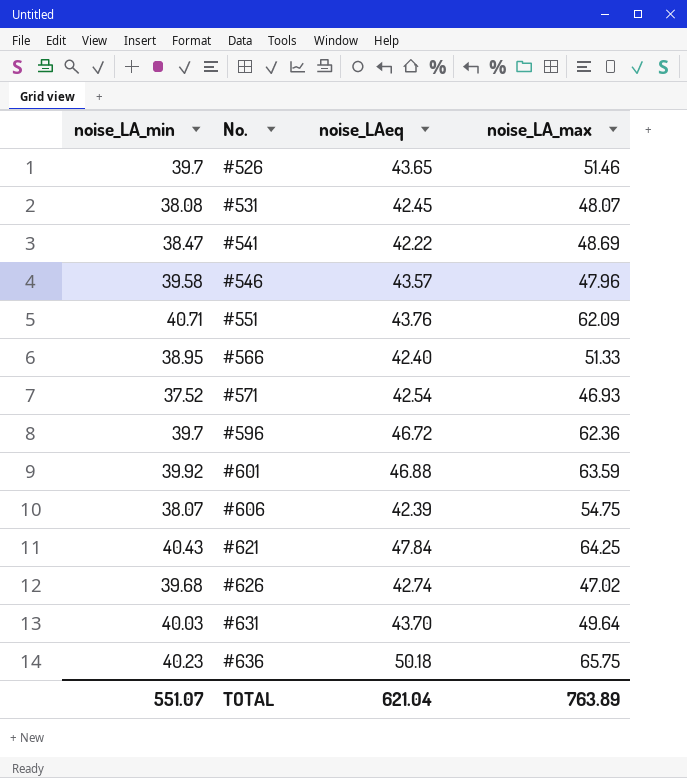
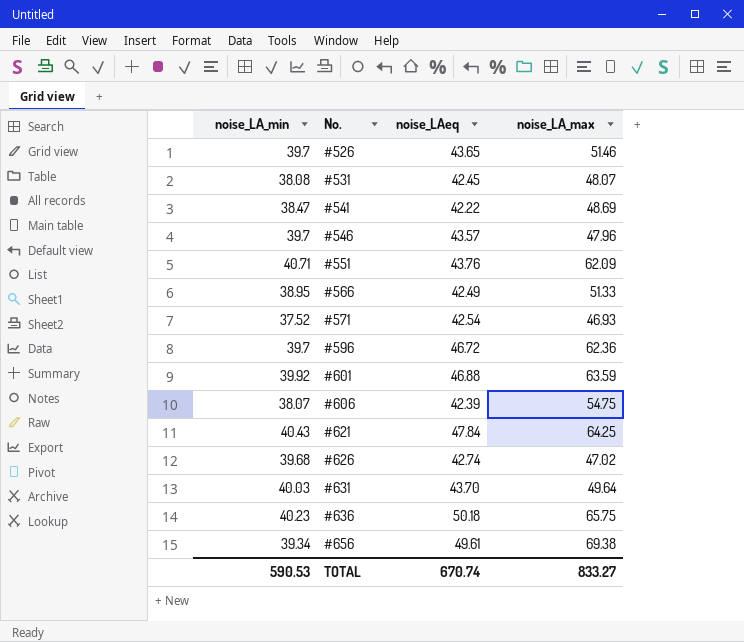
#546 | noise_LA_min: 39.58 -> 39.7
#566 | noise_LAeq: 42.40 -> 42.49
row #656: none -> 39.34 | 49.61 | 69.38
TOTAL | noise_LA_min: 551.07 -> 590.53
TOTAL | noise_LAeq: 621.04 -> 670.74
TOTAL | noise_LA_max: 763.89 -> 833.27

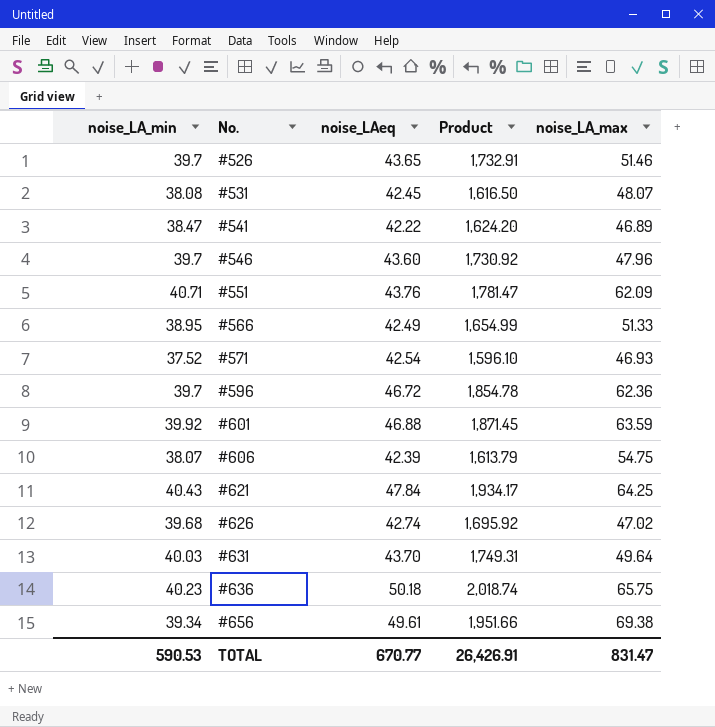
column Product | formula: none -> [noise_LA_min] * [noise_LAeq]
#541 | noise_LA_max: 48.69 -> 46.89
#546 | noise_LAeq: 43.57 -> 43.60
TOTAL | noise_LAeq: 670.74 -> 670.77
TOTAL | noise_LA_max: 833.27 -> 831.47

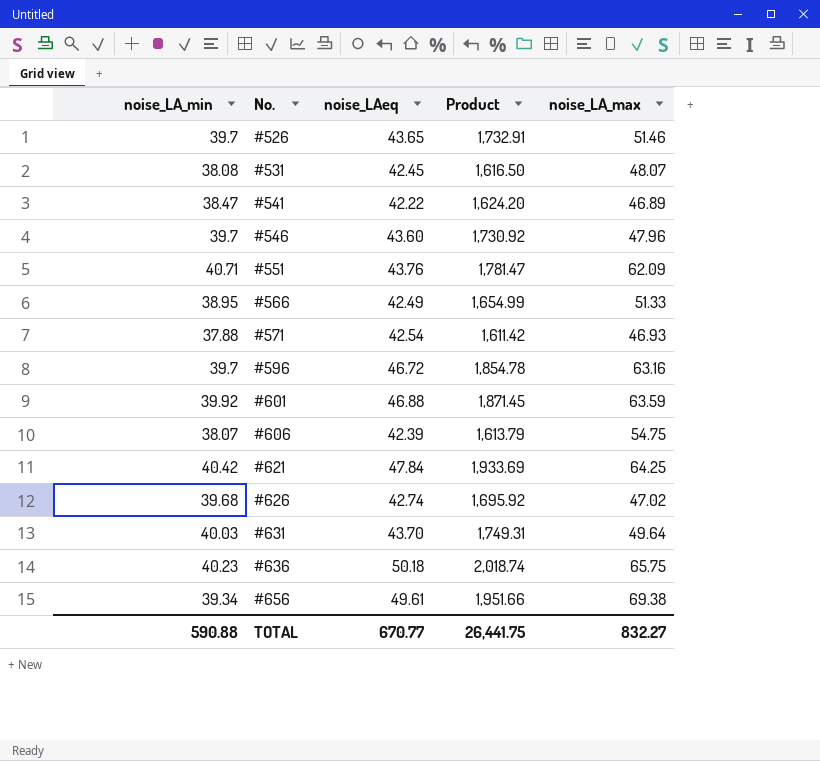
#571 | noise_LA_min: 37.52 -> 37.88
#571 | Product: 1,596.10 -> 1,611.42
#596 | noise_LA_max: 62.36 -> 63.16
#621 | noise_LA_min: 40.43 -> 40.42
#621 | Product: 1,934.17 -> 1,933.69
TOTAL | noise_LA_min: 590.53 -> 590.88
TOTAL | Product: 26,426.91 -> 26,441.75
TOTAL | noise_LA_max: 831.47 -> 832.27

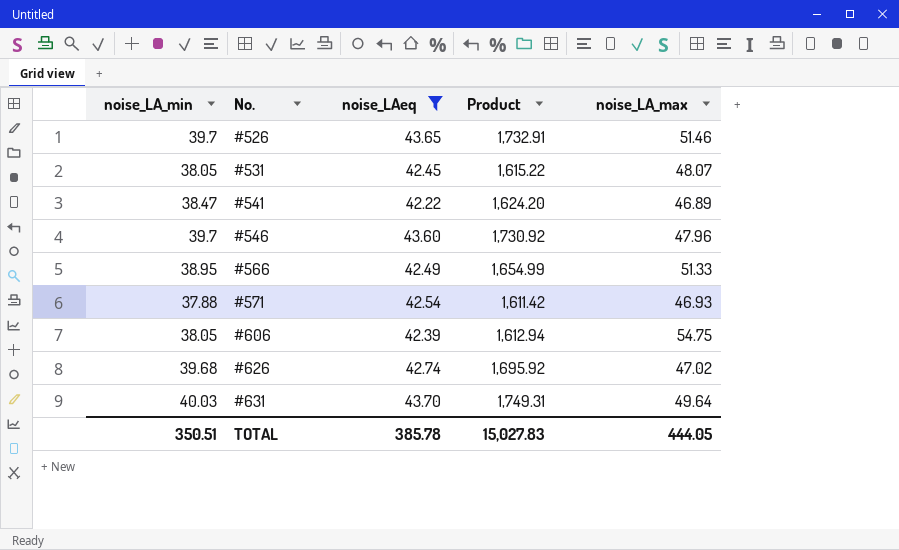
filter: none -> noise_LAeq <= 43.70
#531 | noise_LA_min: 38.08 -> 38.05
#531 | Product: 1,616.50 -> 1,615.22
#606 | noise_LA_min: 38.07 -> 38.05
#606 | Product: 1,613.79 -> 1,612.94
TOTAL | noise_LA_min: 590.88 -> 350.51
TOTAL | noise_LAeq: 670.77 -> 385.78
TOTAL | Product: 26,441.75 -> 15,027.83
TOTAL | noise_LA_max: 832.27 -> 444.05

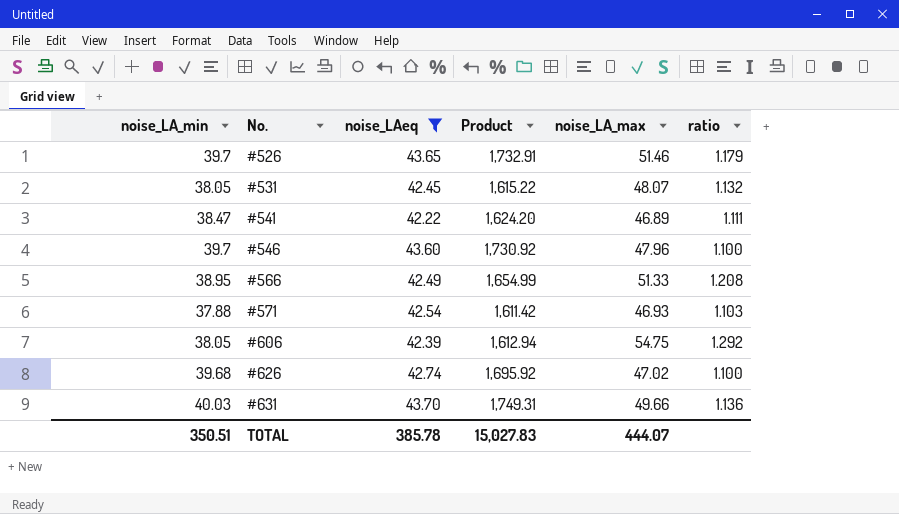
column ratio | formula: none -> [noise_LA_max] / [noise_LAeq]
#631 | noise_LA_max: 49.64 -> 49.66
TOTAL | noise_LA_max: 444.05 -> 444.07

